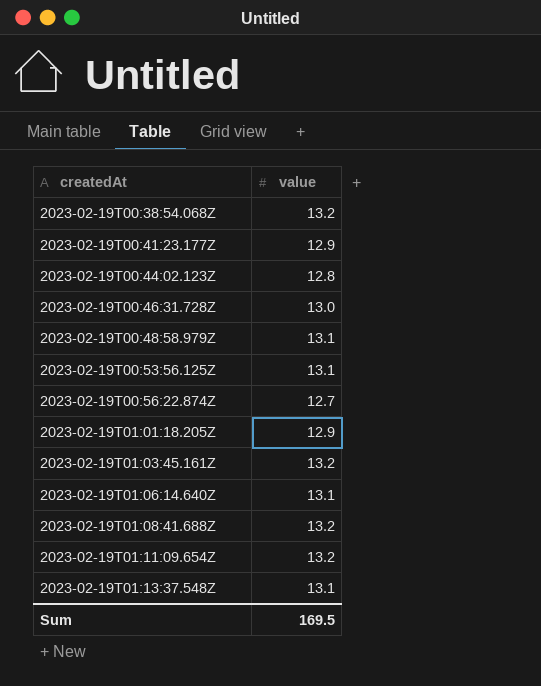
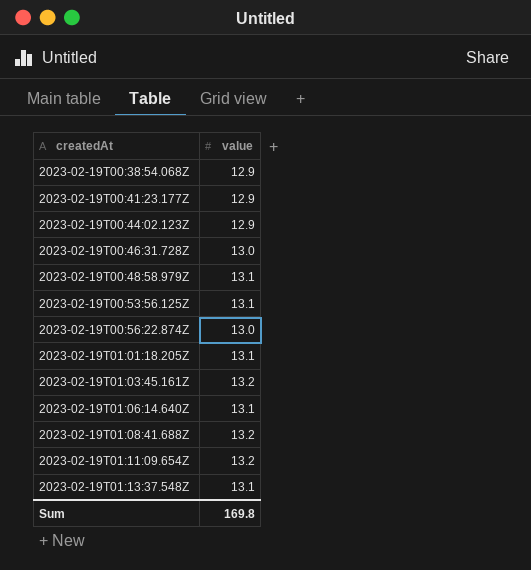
2023-02-19T00:38:54.068Z | value: 13.2 -> 12.9
2023-02-19T00:44:02.123Z | value: 12.8 -> 12.9
2023-02-19T00:56:22.874Z | value: 12.7 -> 13.0
2023-02-19T01:01:18.205Z | value: 12.9 -> 13.1
Sum | value: 169.5 -> 169.8

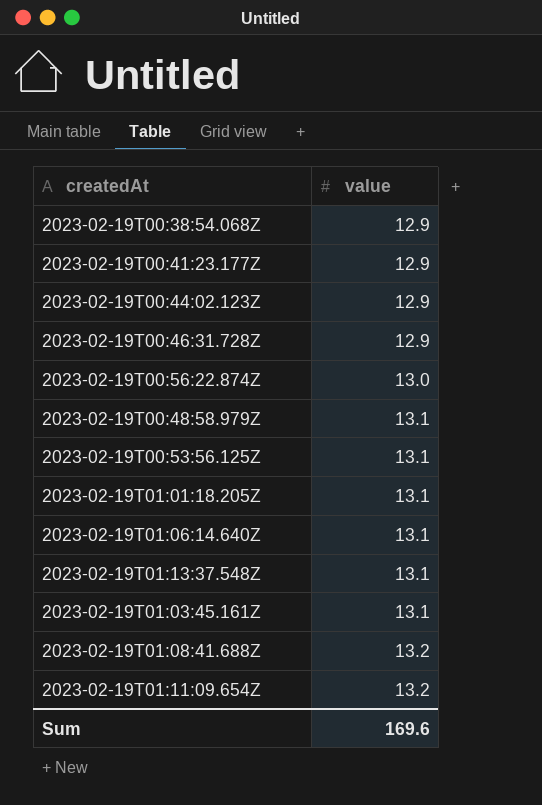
row order: createdAt ascending -> value ascending
2023-02-19T00:46:31.728Z | value: 13.0 -> 12.9
2023-02-19T01:03:45.161Z | value: 13.2 -> 13.1
Sum | value: 169.8 -> 169.6

